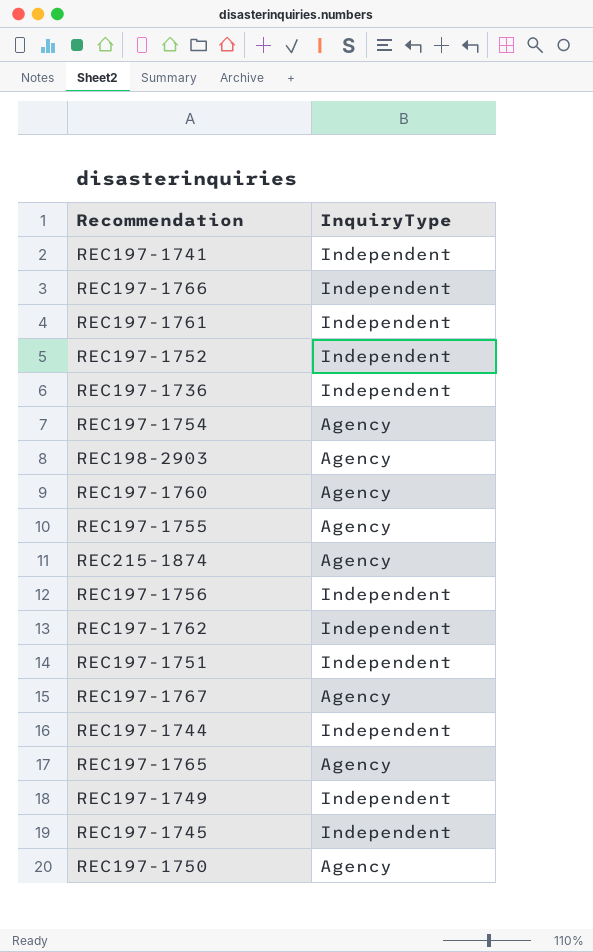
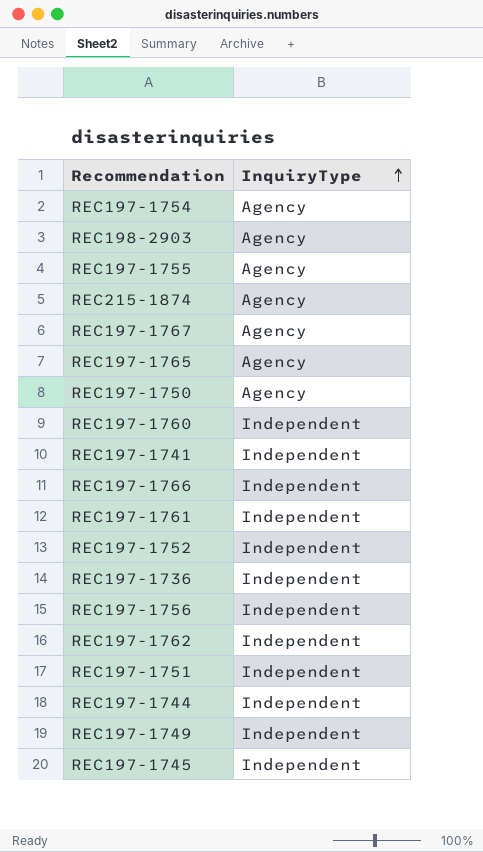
row order: none -> InquiryType ascending
REC197-1760 | InquiryType: Agency -> Independent

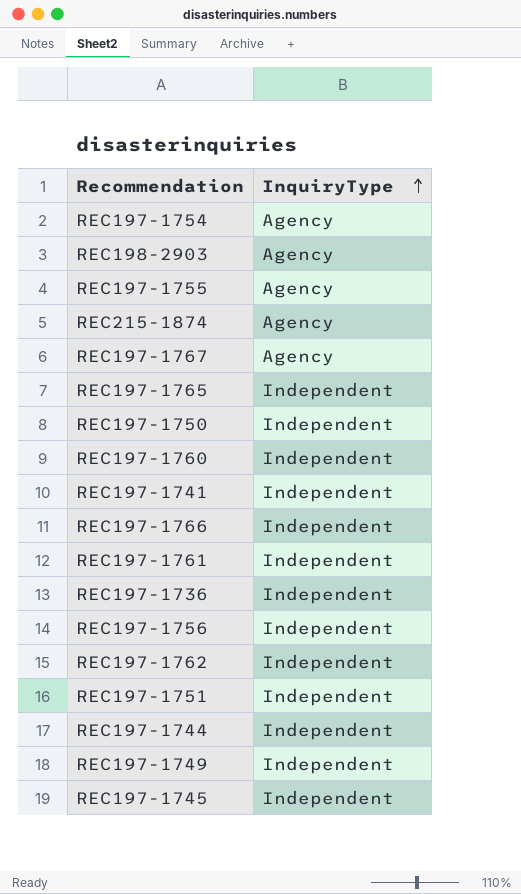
row REC197-1752: Independent -> none
REC197-1765 | InquiryType: Agency -> Independent
REC197-1750 | InquiryType: Agency -> Independent

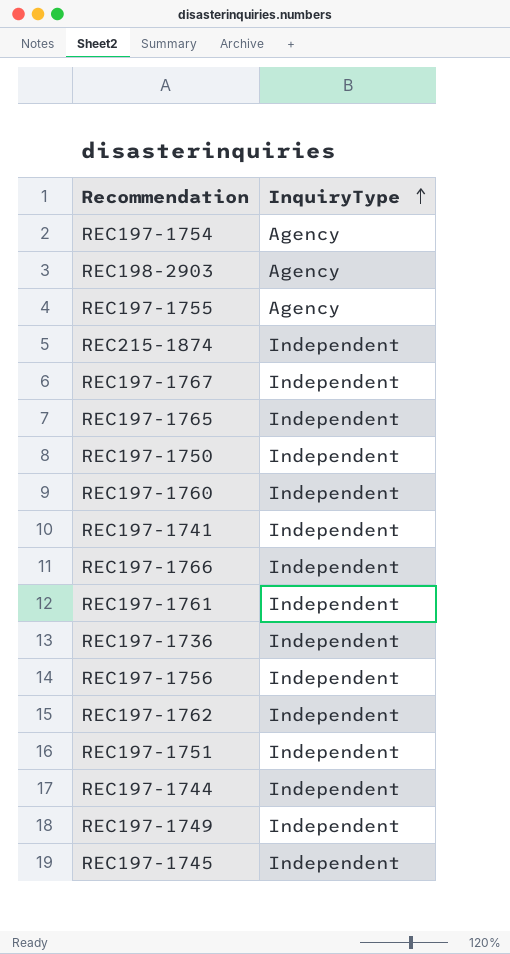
REC215-1874 | InquiryType: Agency -> Independent
REC197-1767 | InquiryType: Agency -> Independent

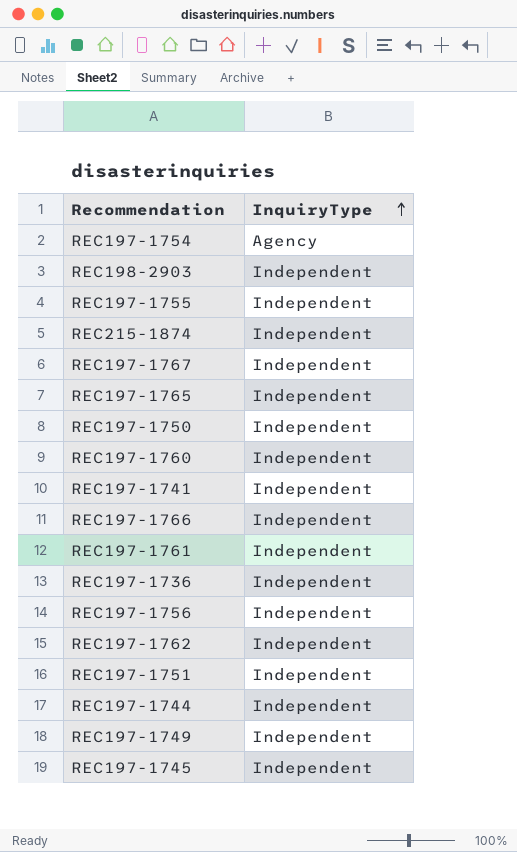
REC198-2903 | InquiryType: Agency -> Independent
REC197-1755 | InquiryType: Agency -> Independent

